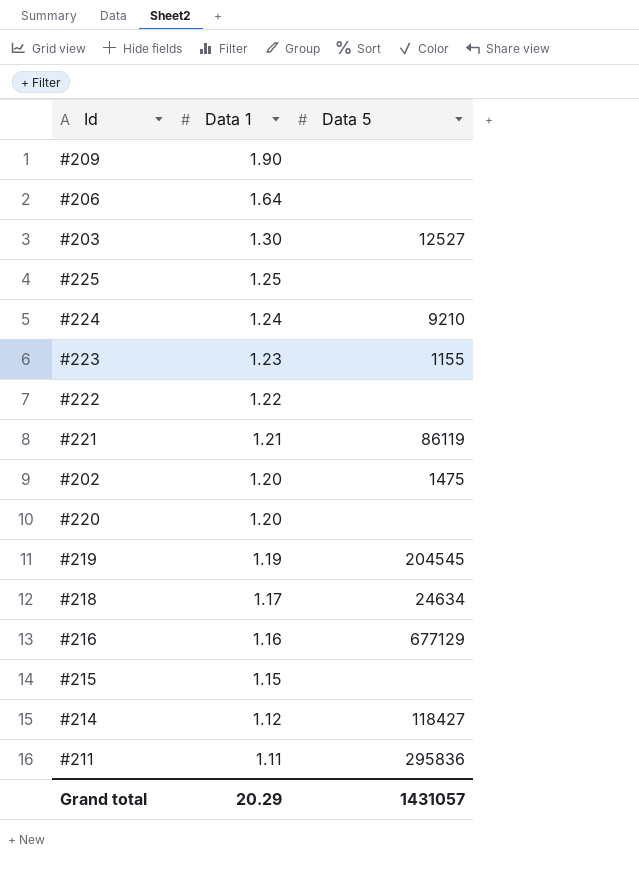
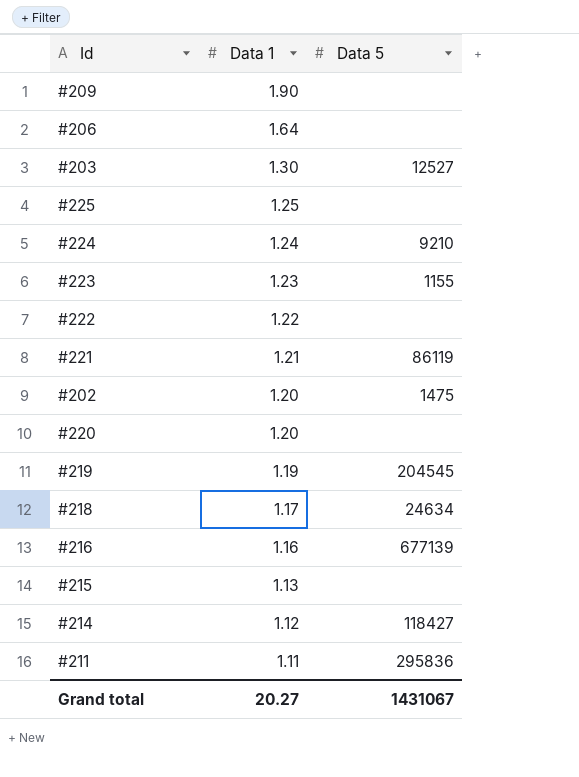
#216 | Data 5: 677129 -> 677139
#215 | Data 1: 1.15 -> 1.13
Grand total | Data 1: 20.29 -> 20.27
Grand total | Data 5: 1431057 -> 1431067

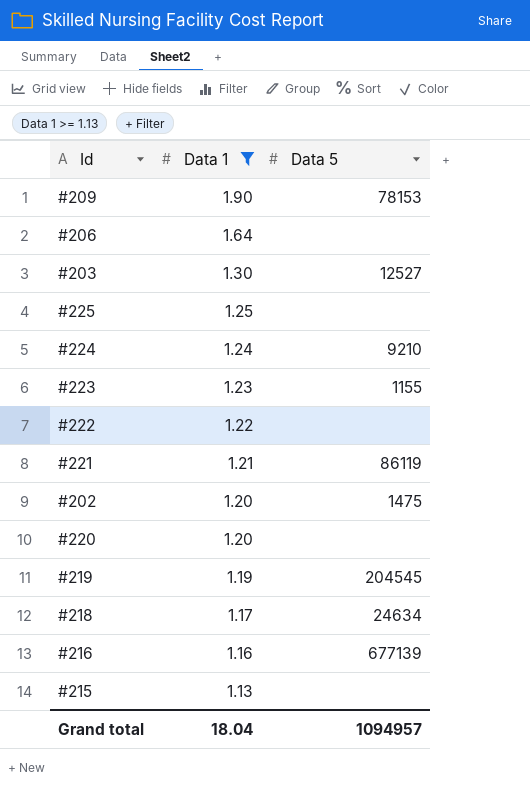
filter: none -> Data 1 >= 1.13
#209 | Data 5: none -> 78153
Grand total | Data 1: 20.27 -> 18.04
Grand total | Data 5: 1431067 -> 1094957

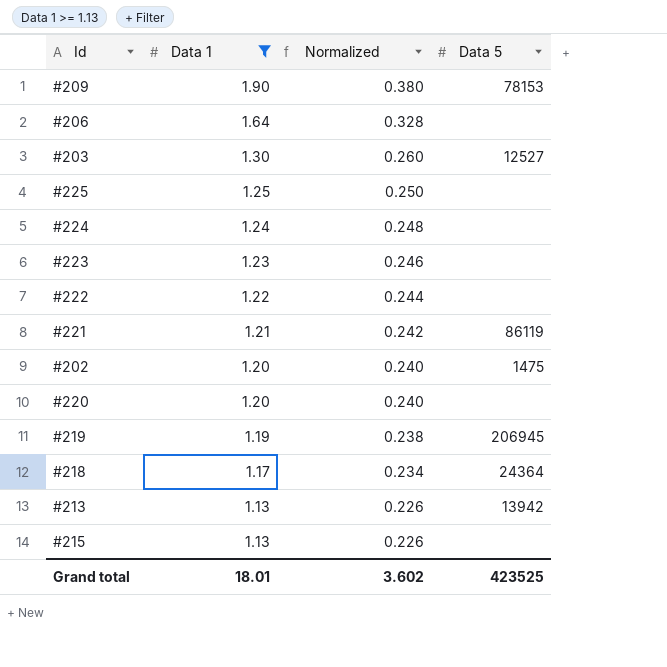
column Normalized | formula: none -> [Data 1] * 0.2
row #216: 1.16 | 677139 -> none
#224 | Data 5: 9210 -> none
#223 | Data 5: 1155 -> none
#219 | Data 5: 204545 -> 206945
#218 | Data 5: 24634 -> 24364
row #213: none -> 1.13 | 0.226 | 13942
Grand total | Data 1: 18.04 -> 18.01
Grand total | Data 5: 1094957 -> 423525

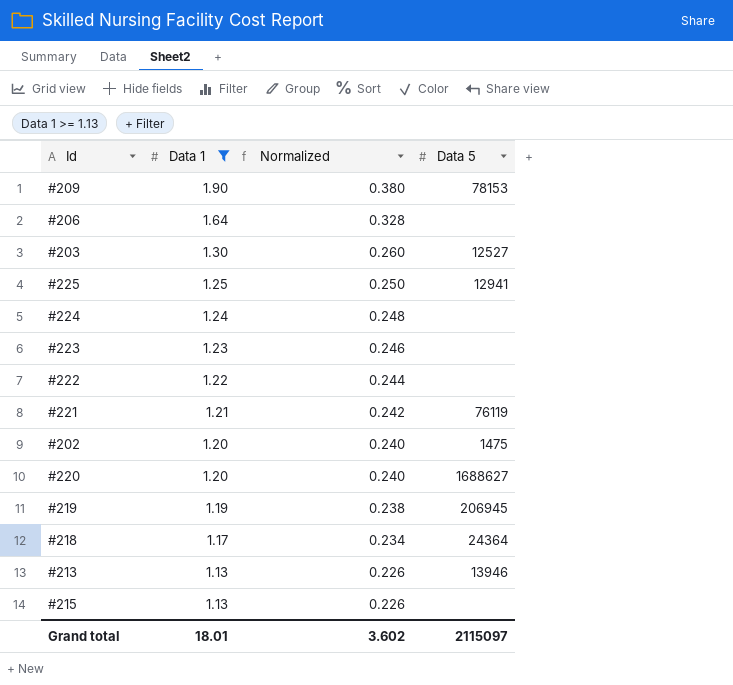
#225 | Data 5: none -> 12941
#221 | Data 5: 86119 -> 76119
#220 | Data 5: none -> 1688627
#213 | Data 5: 13942 -> 13946
Grand total | Data 5: 423525 -> 2115097

